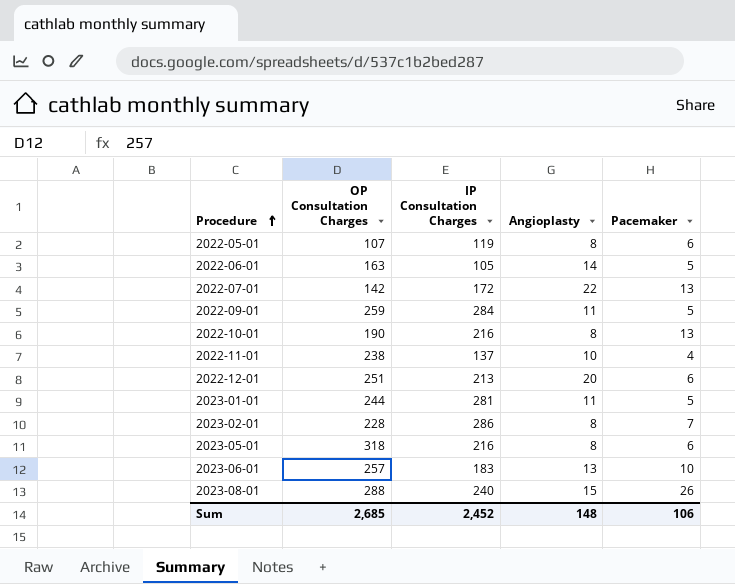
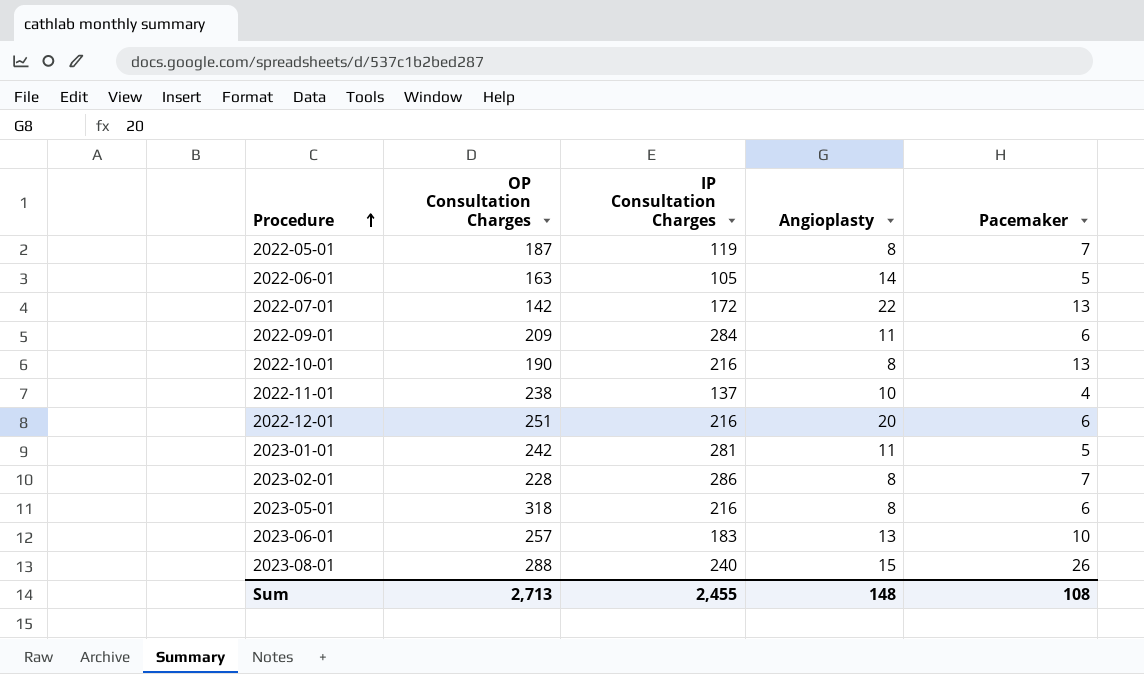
2022-05-01 | OP Consultation Charges: 107 -> 187
2022-05-01 | Pacemaker: 6 -> 7
2022-09-01 | OP Consultation Charges: 259 -> 209
2022-09-01 | Pacemaker: 5 -> 6
2022-12-01 | IP Consultation Charges: 213 -> 216
2023-01-01 | OP Consultation Charges: 244 -> 242
Sum | OP Consultation Charges: 2,685 -> 2,713
Sum | IP Consultation Charges: 2,452 -> 2,455
Sum | Pacemaker: 106 -> 108

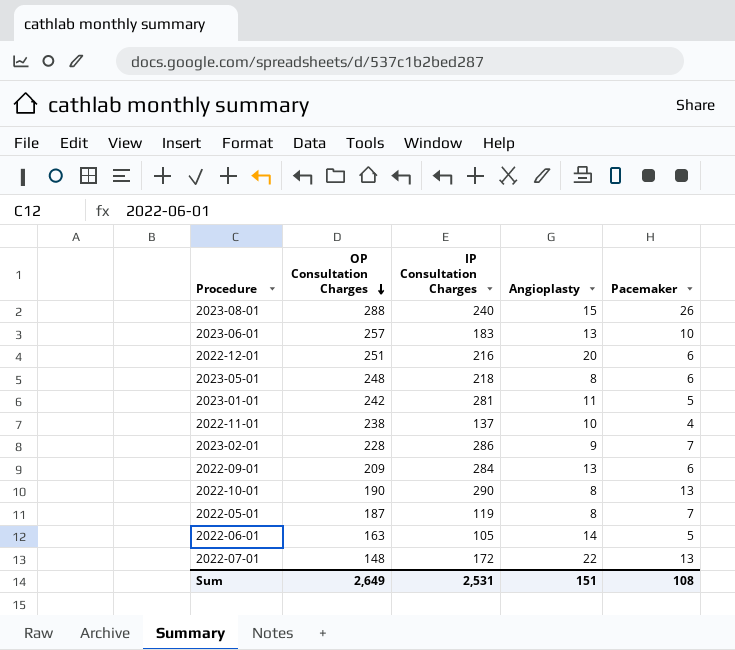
row order: Procedure ascending -> OP Consultation Charges descending
2023-05-01 | OP Consultation Charges: 318 -> 248
2023-05-01 | IP Consultation Charges: 216 -> 218
2023-02-01 | Angioplasty: 8 -> 9
2022-09-01 | Angioplasty: 11 -> 13
2022-10-01 | IP Consultation Charges: 216 -> 290
2022-07-01 | OP Consultation Charges: 142 -> 148
Sum | OP Consultation Charges: 2,713 -> 2,649
Sum | IP Consultation Charges: 2,455 -> 2,531
Sum | Angioplasty: 148 -> 151

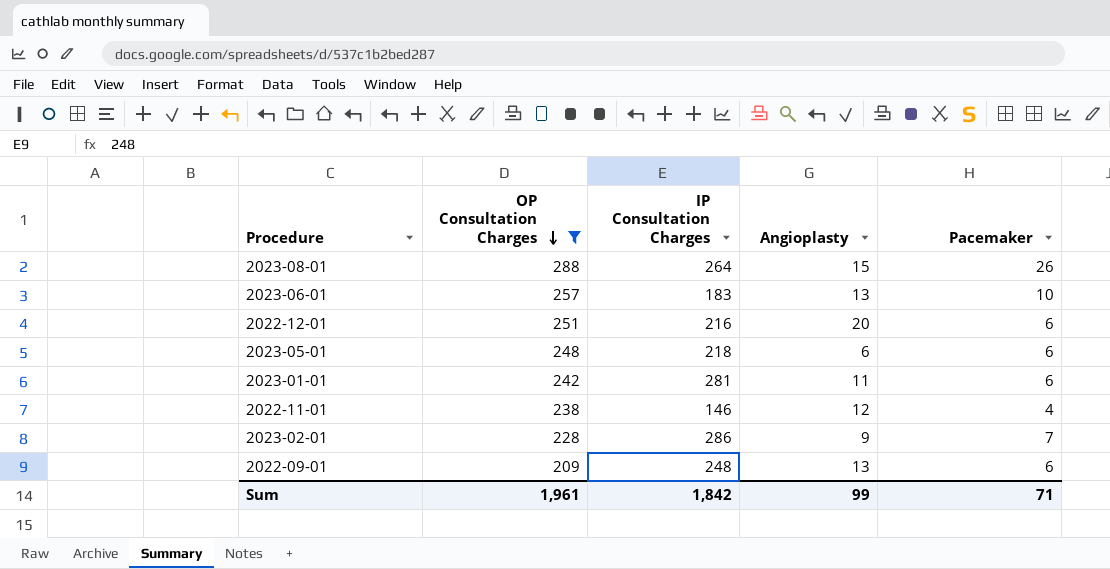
filter: none -> OP Consultation Charges >= 209
2023-08-01 | IP Consultation Charges: 240 -> 264
2023-05-01 | Angioplasty: 8 -> 6
2023-01-01 | Pacemaker: 5 -> 6
2022-11-01 | IP Consultation Charges: 137 -> 146
2022-11-01 | Angioplasty: 10 -> 12
2022-09-01 | IP Consultation Charges: 284 -> 248
Sum | OP Consultation Charges: 2,649 -> 1,961
Sum | IP Consultation Charges: 2,531 -> 1,842
Sum | Angioplasty: 151 -> 99
Sum | Pacemaker: 108 -> 71

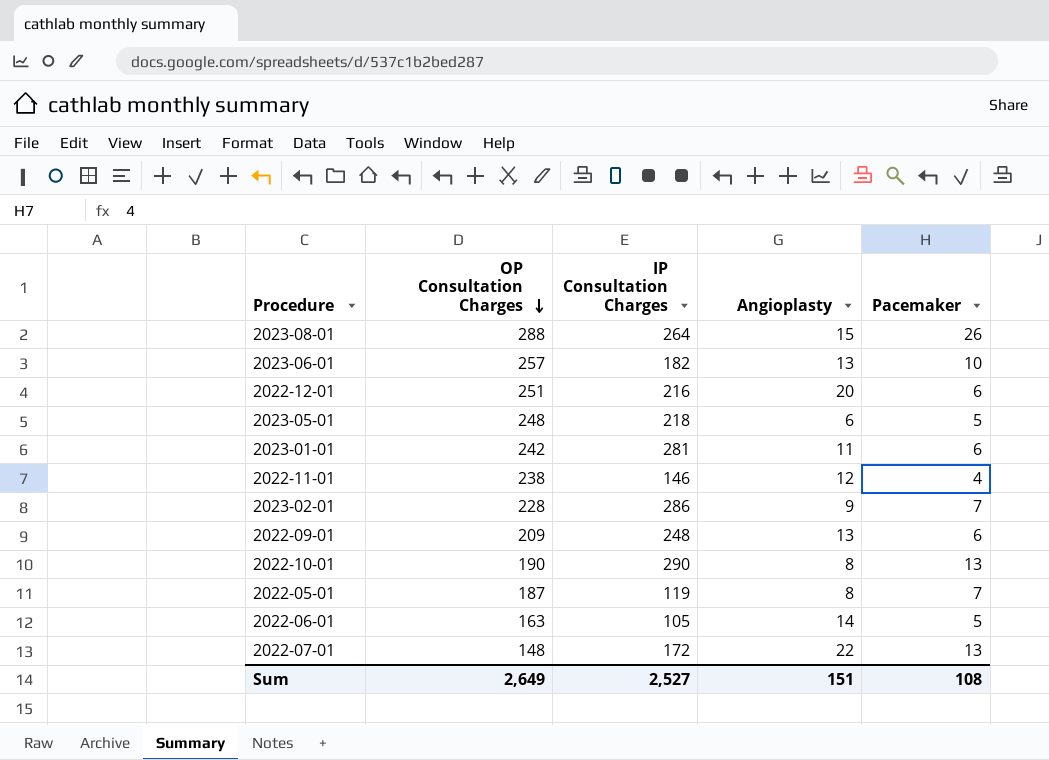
filter: OP Consultation Charges >= 209 -> none
2023-06-01 | IP Consultation Charges: 183 -> 182
2023-05-01 | Pacemaker: 6 -> 5
Sum | OP Consultation Charges: 1,961 -> 2,649
Sum | IP Consultation Charges: 1,842 -> 2,527
Sum | Angioplasty: 99 -> 151
Sum | Pacemaker: 71 -> 108

